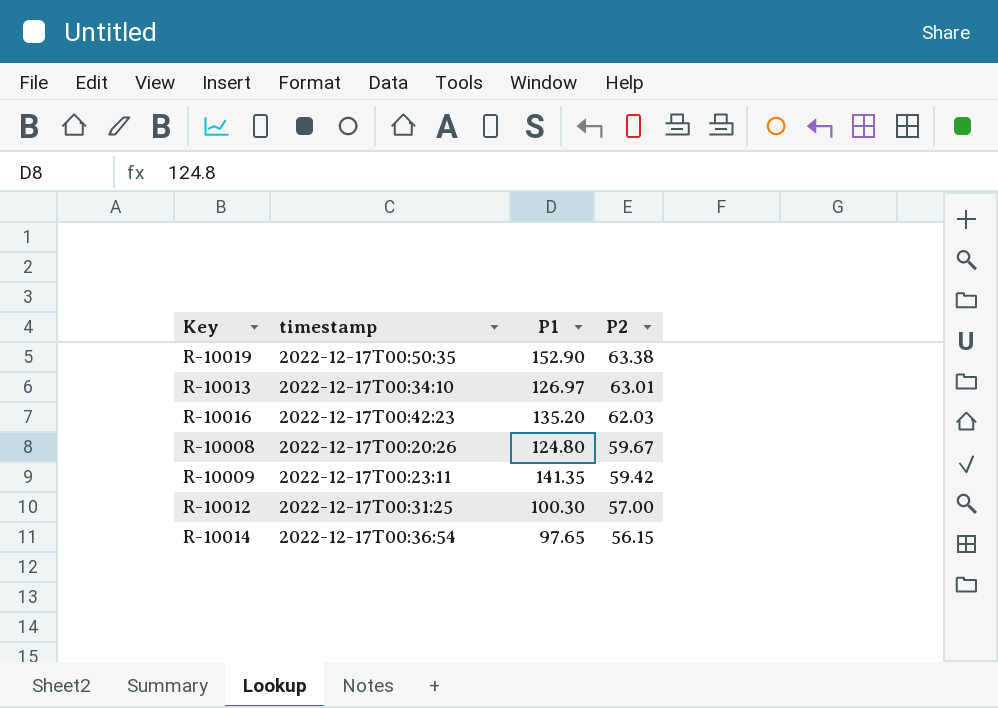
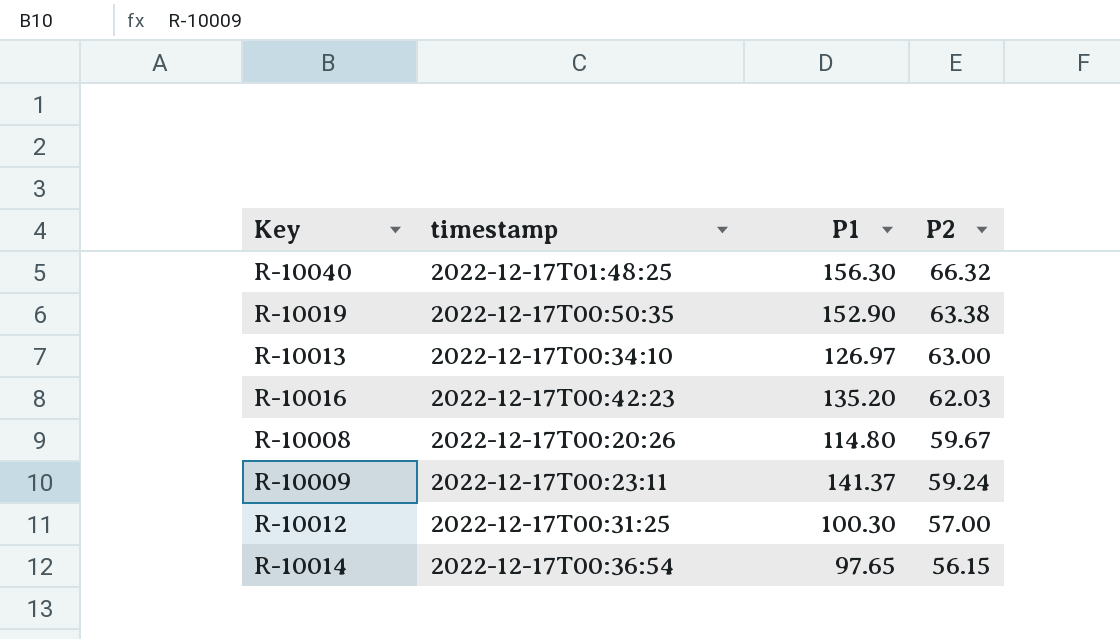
row R-10040: none -> 2022-12-17T01:48:25 | 156.30 | 66.32
R-10013 | P2: 63.01 -> 63.00
R-10008 | P1: 124.80 -> 114.80
R-10009 | P1: 141.35 -> 141.37
R-10009 | P2: 59.42 -> 59.24

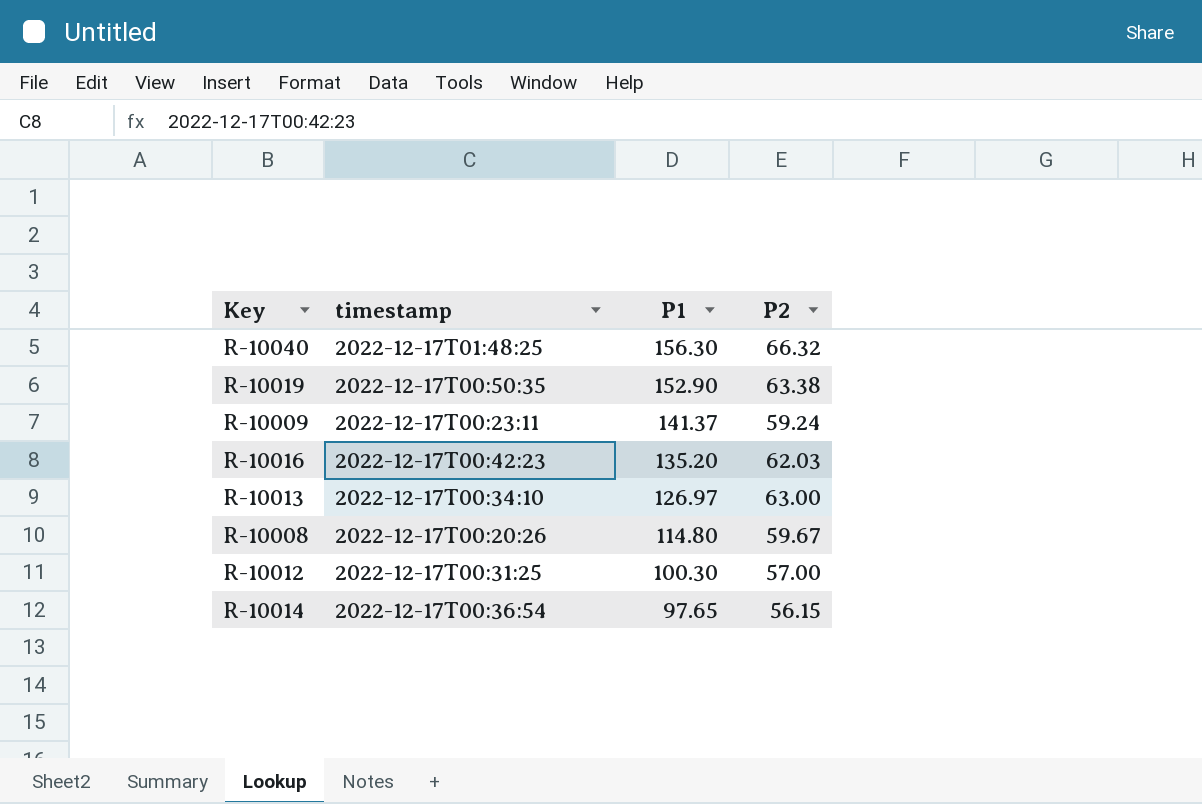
row order: P2 descending -> P1 descending

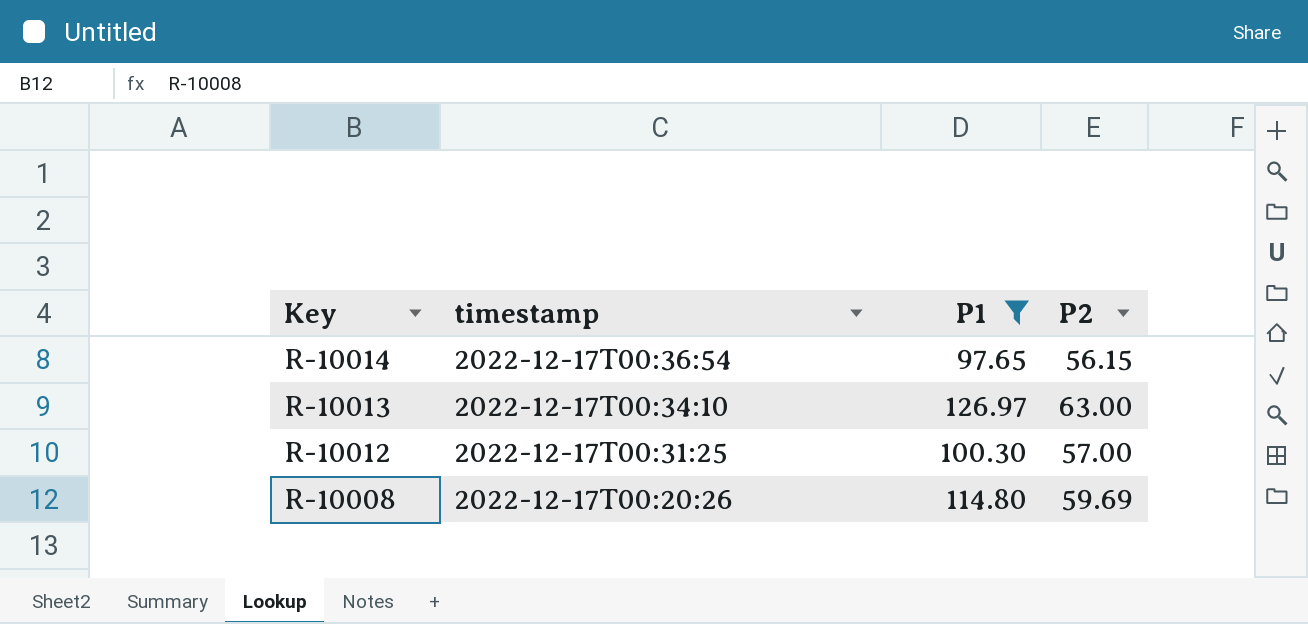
filter: none -> P1 <= 126.97
row order: P1 descending -> Key descending
R-10008 | P2: 59.67 -> 59.69

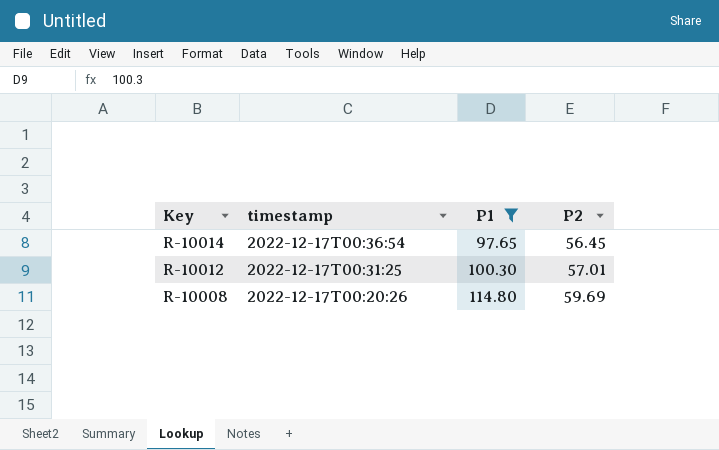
row R-10013: 2022-12-17T00:34:10 | 126.97 | 63.00 -> none
R-10014 | P2: 56.15 -> 56.45
R-10012 | P2: 57.00 -> 57.01

